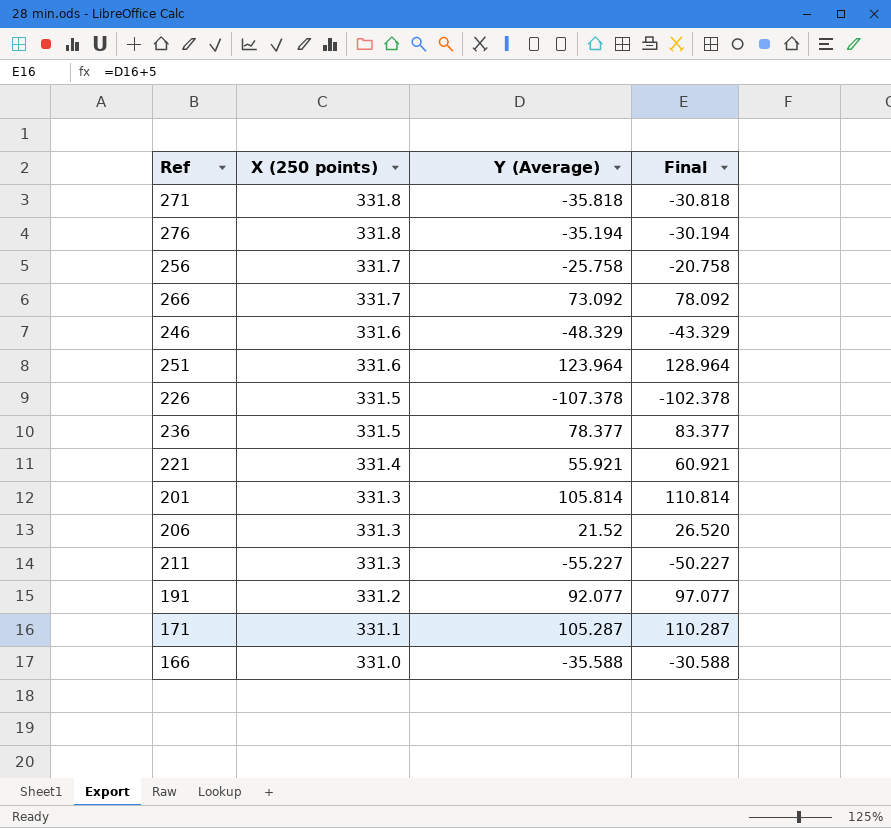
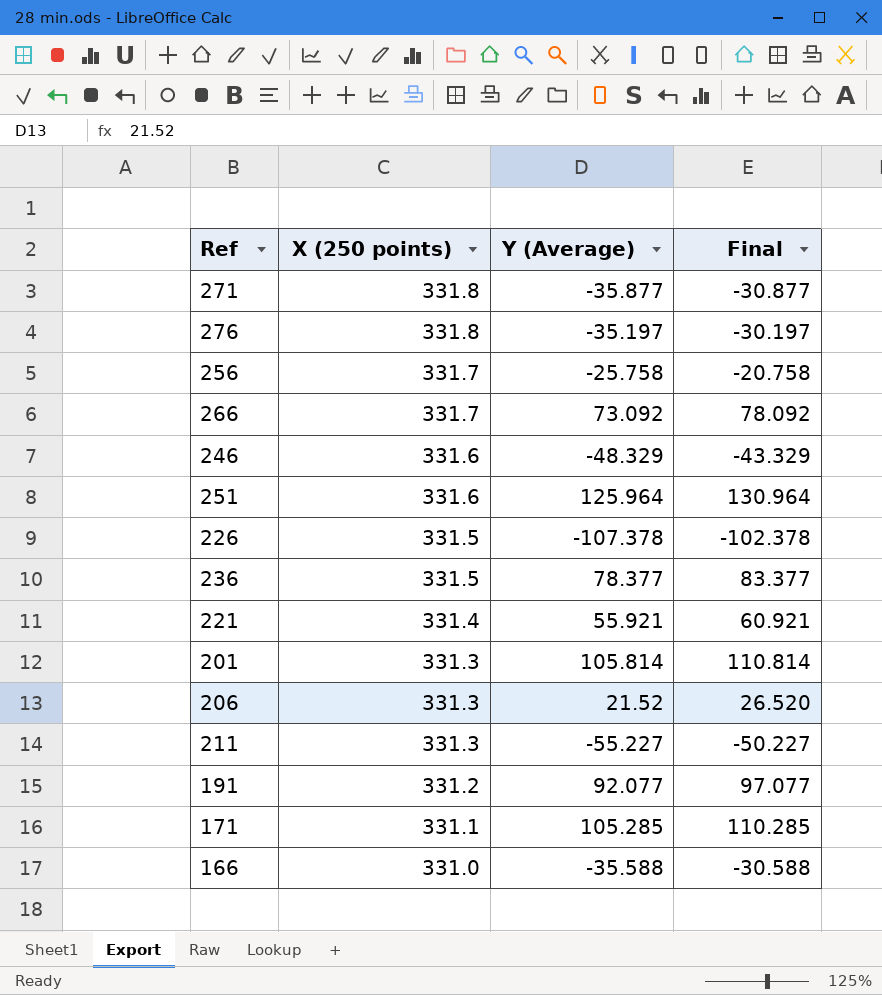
271 | Y (Average): -35.818 -> -35.877
271 | Final: -30.818 -> -30.877
276 | Y (Average): -35.194 -> -35.197
276 | Final: -30.194 -> -30.197
251 | Y (Average): 123.964 -> 125.964
251 | Final: 128.964 -> 130.964
171 | Y (Average): 105.287 -> 105.285
171 | Final: 110.287 -> 110.285

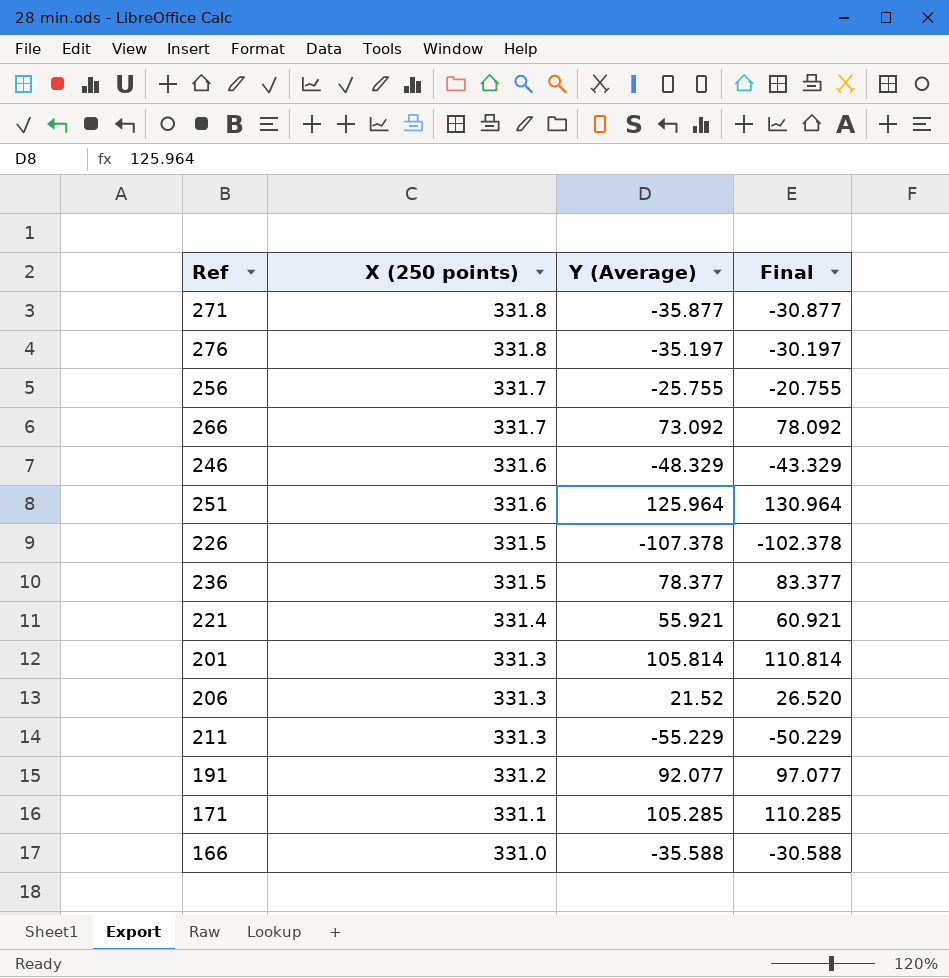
256 | Y (Average): -25.758 -> -25.755
256 | Final: -20.758 -> -20.755
211 | Y (Average): -55.227 -> -55.229
211 | Final: -50.227 -> -50.229

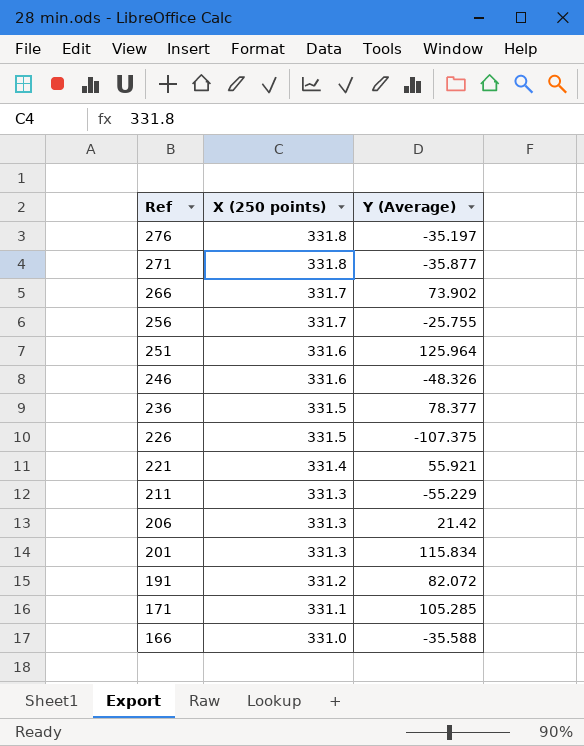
row order: X (250 points) descending -> Ref descending
column Final | formula: [Y (Average)] + 5 -> none
266 | Y (Average): 73.092 -> 73.902
246 | Y (Average): -48.329 -> -48.326
226 | Y (Average): -107.378 -> -107.375
206 | Y (Average): 21.52 -> 21.42
201 | Y (Average): 105.814 -> 115.834
191 | Y (Average): 92.077 -> 82.072

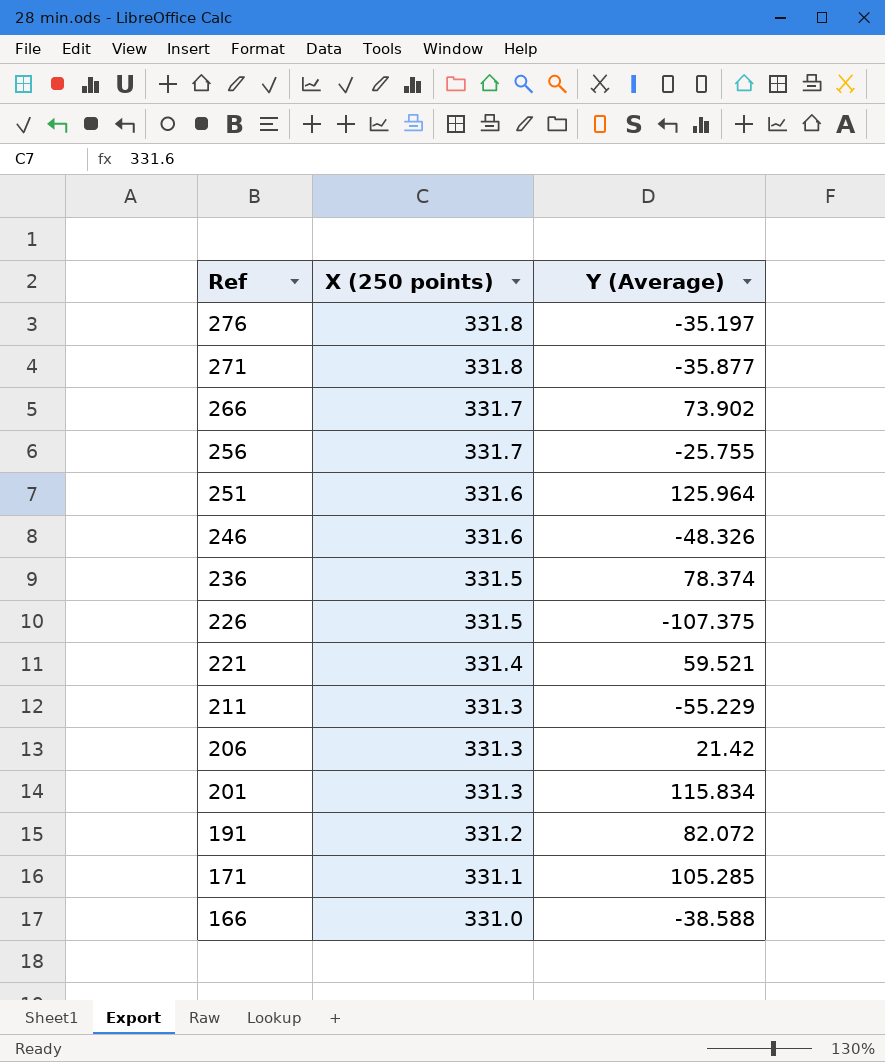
236 | Y (Average): 78.377 -> 78.374
221 | Y (Average): 55.921 -> 59.521
166 | Y (Average): -35.588 -> -38.588

